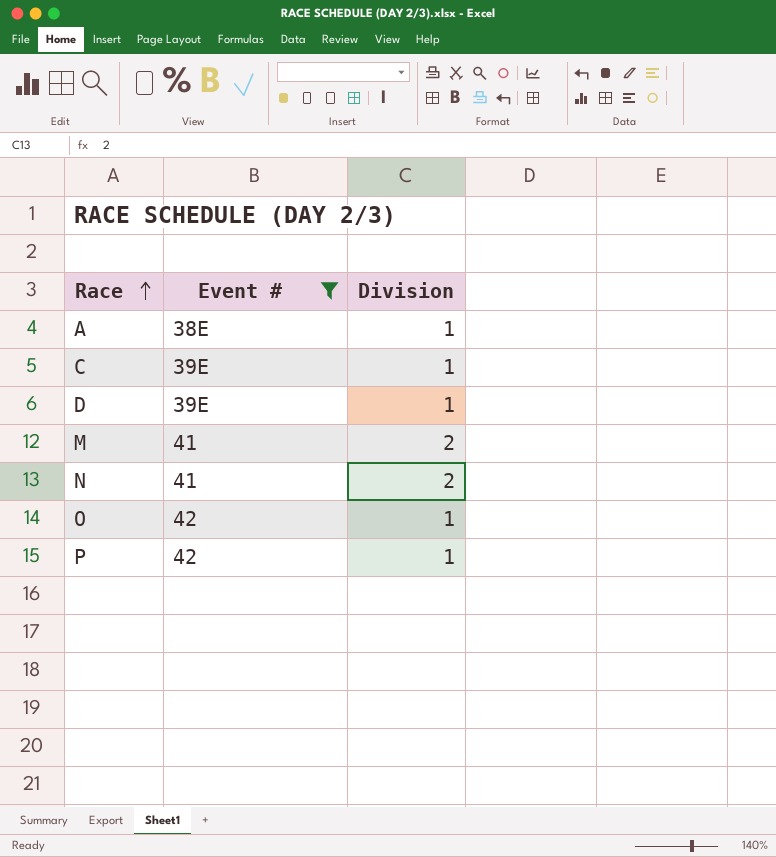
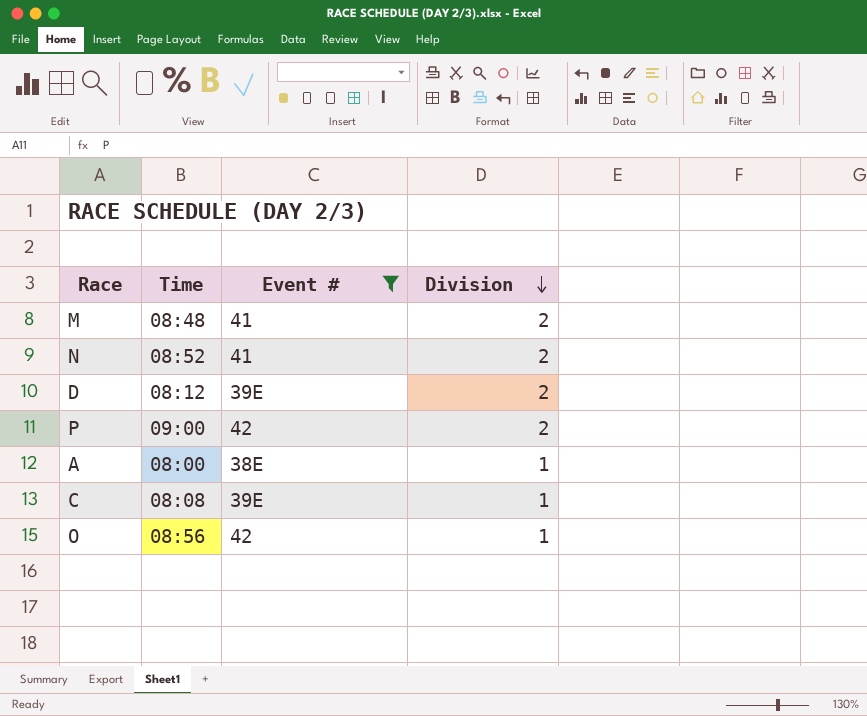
row order: Race ascending -> Division descending
column Time | position: none -> 2
D | Division: 1 -> 2
P | Division: 1 -> 2

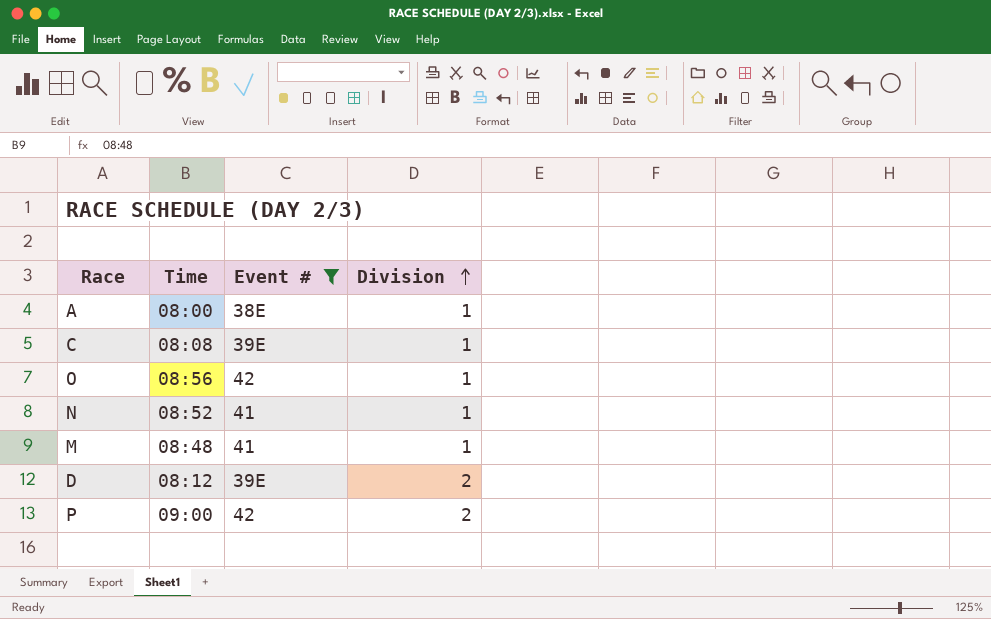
row order: Division descending -> Division ascending
N | Division: 2 -> 1
M | Division: 2 -> 1

